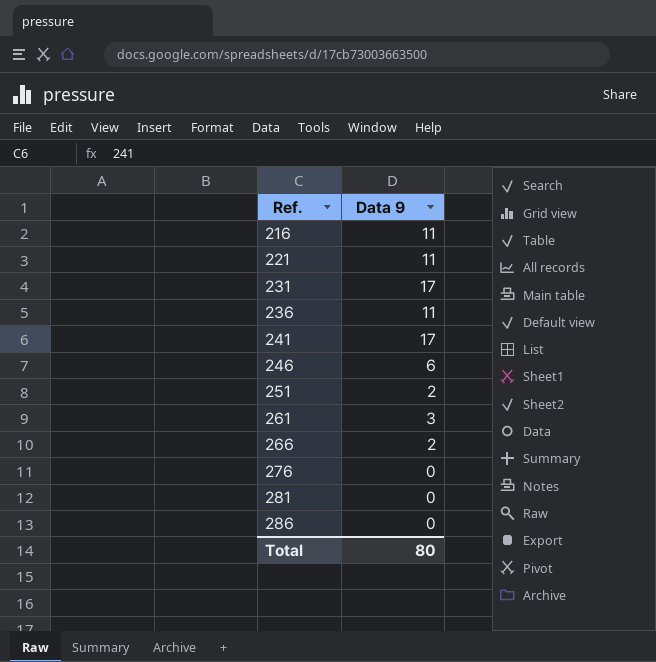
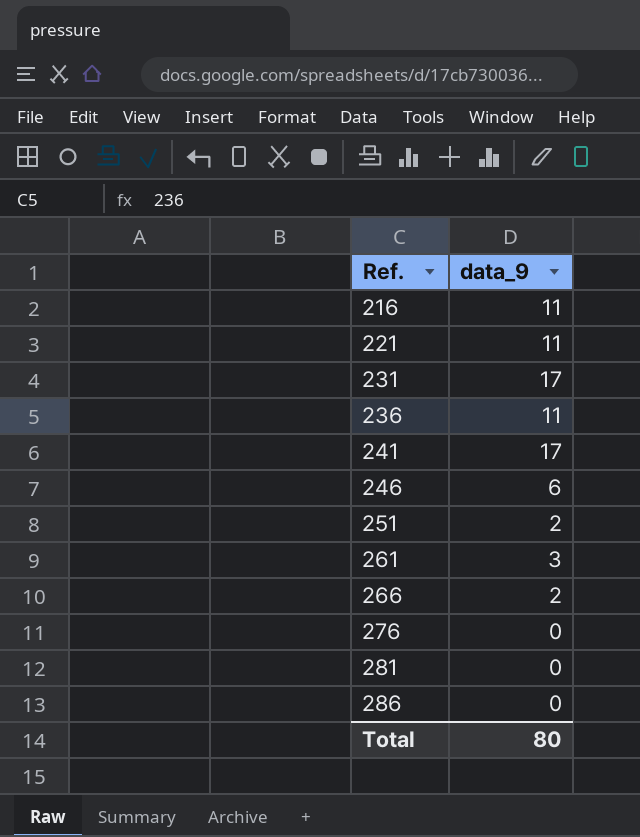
column name: Data 9 -> data_9

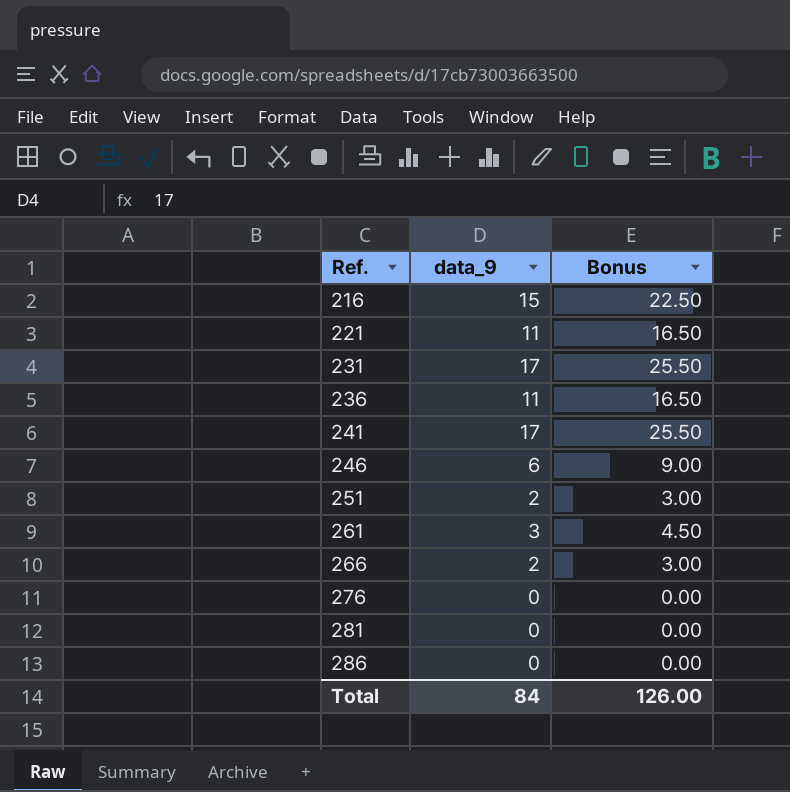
column Bonus | formula: none -> [data_9] * 1.5
216 | data_9: 11 -> 15
Total | data_9: 80 -> 84

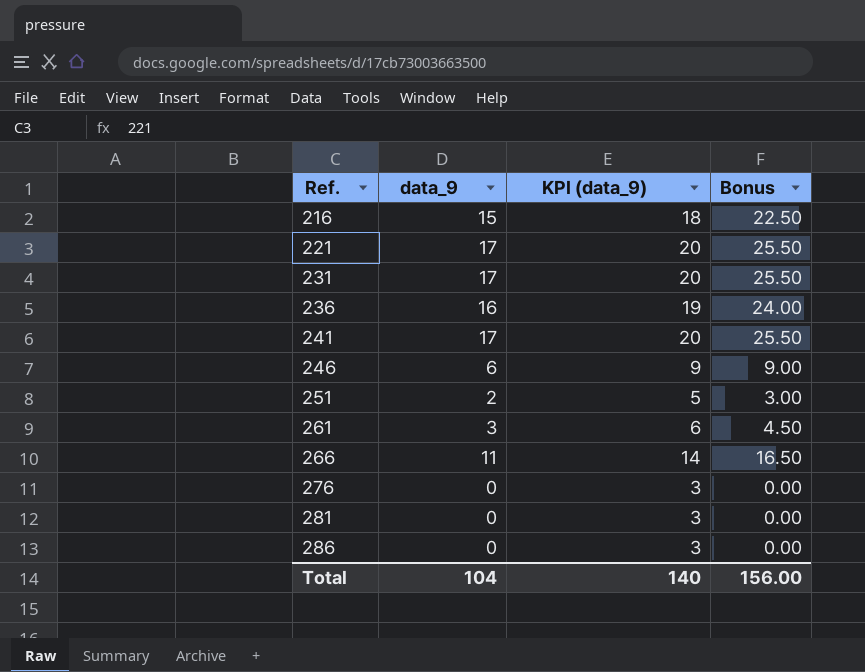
column KPI (data_9) | formula: none -> [data_9] + 3
221 | data_9: 11 -> 17
221 | Bonus: 16.50 -> 25.50
236 | data_9: 11 -> 16
236 | Bonus: 16.50 -> 24.00
266 | data_9: 2 -> 11
266 | Bonus: 3.00 -> 16.50
Total | data_9: 84 -> 104
Total | Bonus: 126.00 -> 156.00

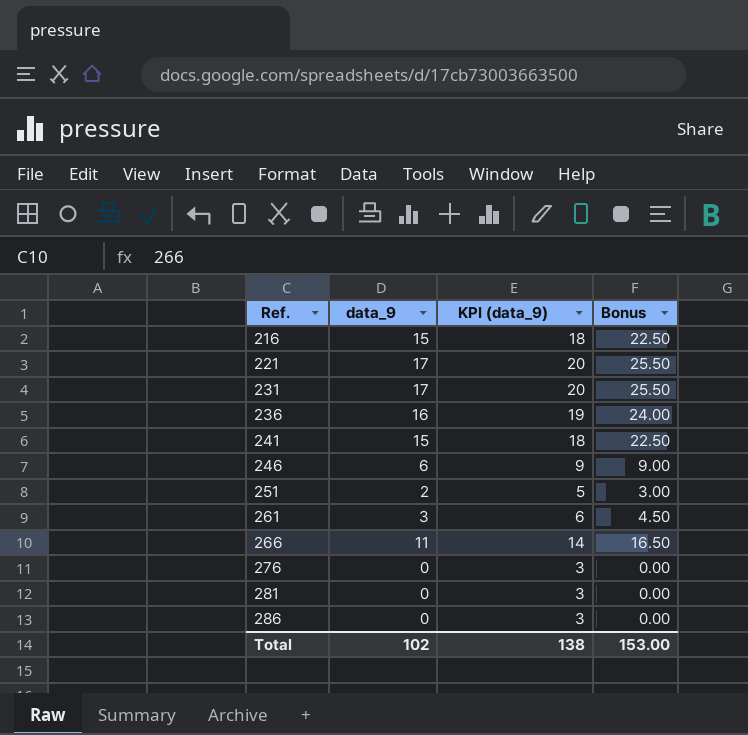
241 | data_9: 17 -> 15
241 | KPI (data_9): 20 -> 18
241 | Bonus: 25.50 -> 22.50
Total | data_9: 104 -> 102
Total | KPI (data_9): 140 -> 138
Total | Bonus: 156.00 -> 153.00

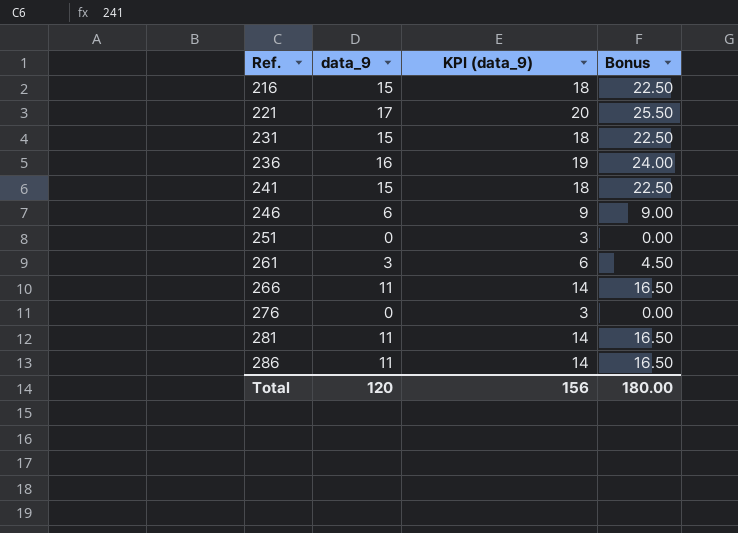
231 | data_9: 17 -> 15
231 | KPI (data_9): 20 -> 18
231 | Bonus: 25.50 -> 22.50
251 | data_9: 2 -> 0
251 | KPI (data_9): 5 -> 3
251 | Bonus: 3.00 -> 0.00
281 | data_9: 0 -> 11
281 | KPI (data_9): 3 -> 14
281 | Bonus: 0.00 -> 16.50
286 | data_9: 0 -> 11
286 | KPI (data_9): 3 -> 14
286 | Bonus: 0.00 -> 16.50
Total | data_9: 102 -> 120
Total | KPI (data_9): 138 -> 156
Total | Bonus: 153.00 -> 180.00

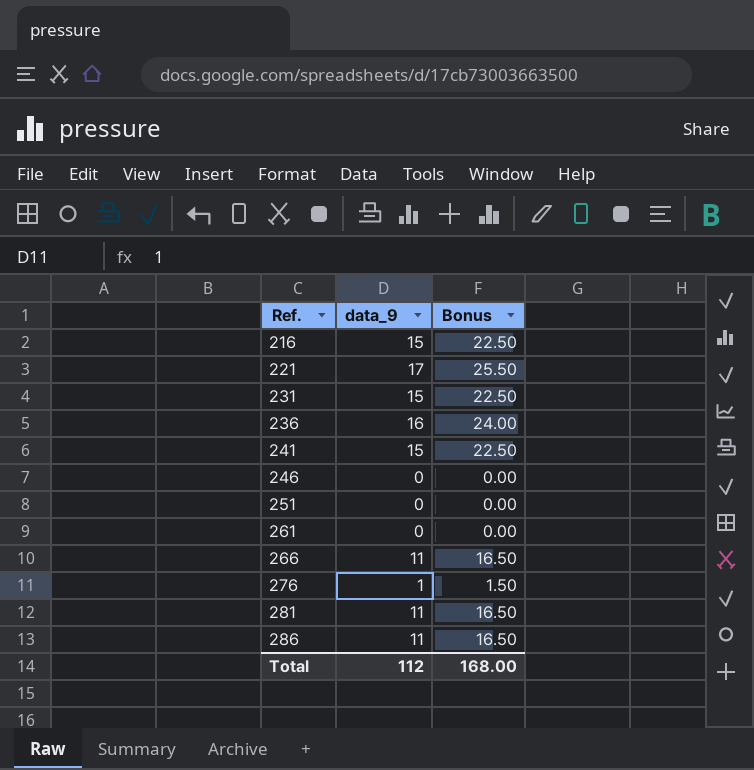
column KPI (data_9) | formula: [data_9] + 3 -> none
246 | data_9: 6 -> 0
246 | Bonus: 9.00 -> 0.00
261 | data_9: 3 -> 0
261 | Bonus: 4.50 -> 0.00
276 | data_9: 0 -> 1
276 | Bonus: 0.00 -> 1.50
Total | data_9: 120 -> 112
Total | Bonus: 180.00 -> 168.00

